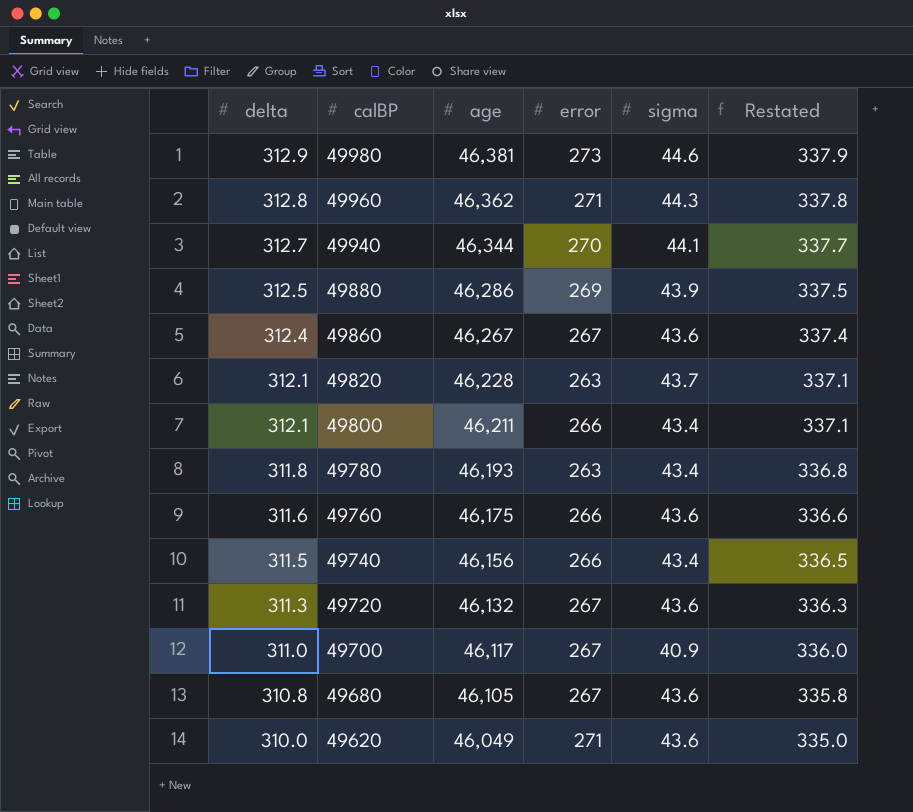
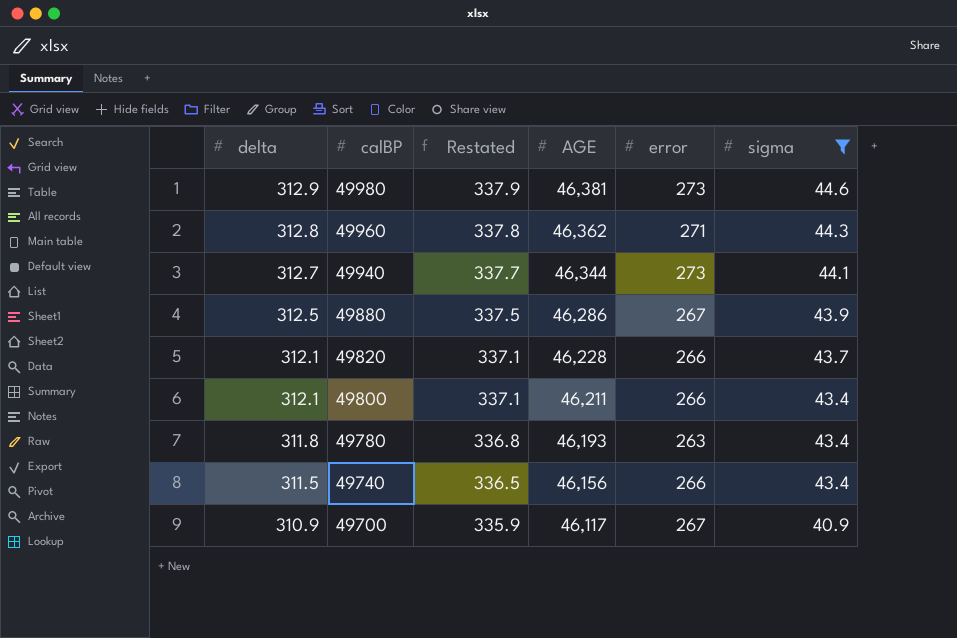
filter: none -> sigma != 43.6
column Restated | position: 6 -> 3
column name: age -> AGE
49940 | error: 270 -> 273
49880 | error: 269 -> 267
49820 | error: 263 -> 266
49700 | delta: 311.0 -> 310.9
49700 | Restated: 336.0 -> 335.9

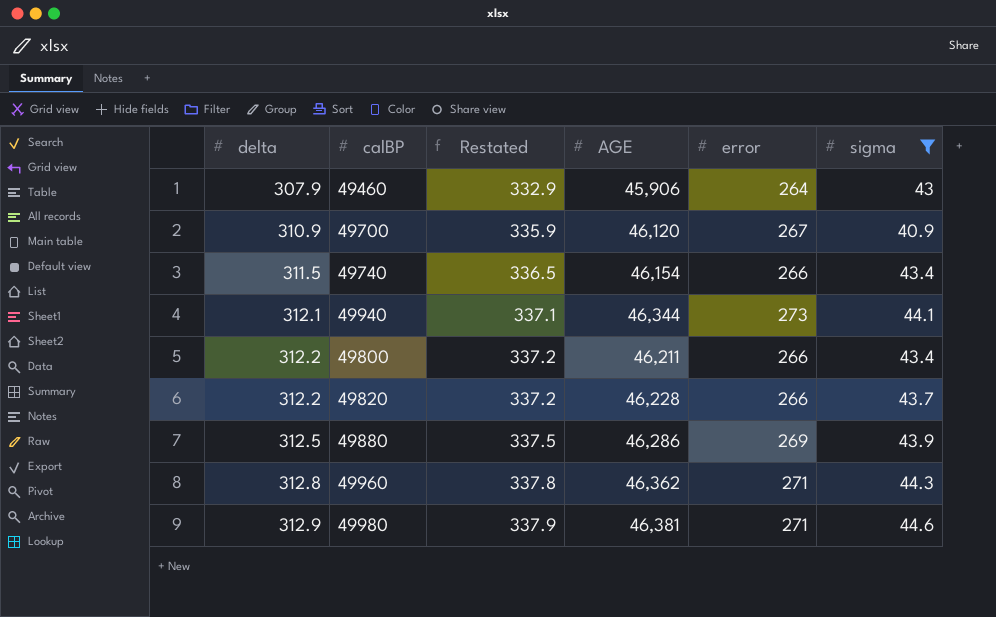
row order: delta descending -> delta ascending
row 49780: 311.8 | 336.8 | 46,193 | 263 | 43.4 -> none
row 49460: none -> 307.9 | 332.9 | 45,906 | 264 | 43
49700 | AGE: 46,117 -> 46,120
49740 | AGE: 46,156 -> 46,154
49940 | delta: 312.7 -> 312.1
49940 | Restated: 337.7 -> 337.1
49800 | delta: 312.1 -> 312.2
49800 | Restated: 337.1 -> 337.2
49820 | delta: 312.1 -> 312.2
49820 | Restated: 337.1 -> 337.2
49880 | error: 267 -> 269
49980 | error: 273 -> 271

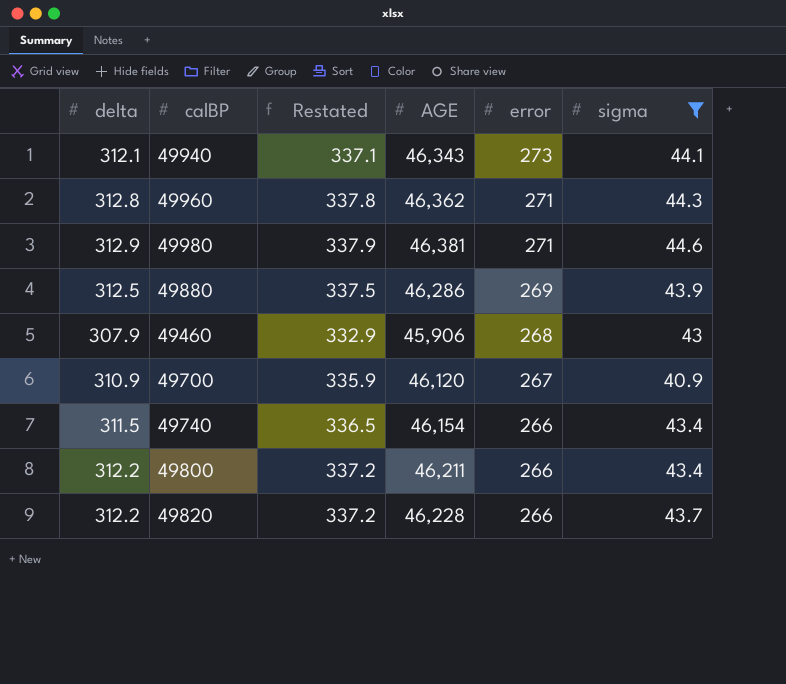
row order: delta ascending -> error descending
49940 | AGE: 46,344 -> 46,343
49460 | error: 264 -> 268

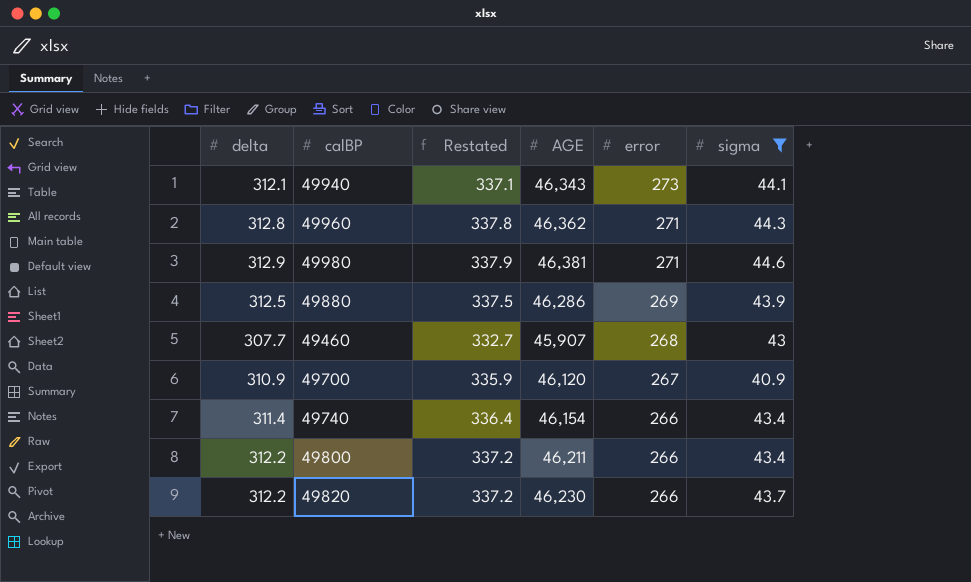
49460 | delta: 307.9 -> 307.7
49460 | Restated: 332.9 -> 332.7
49460 | AGE: 45,906 -> 45,907
49740 | delta: 311.5 -> 311.4
49740 | Restated: 336.5 -> 336.4
49820 | AGE: 46,228 -> 46,230

